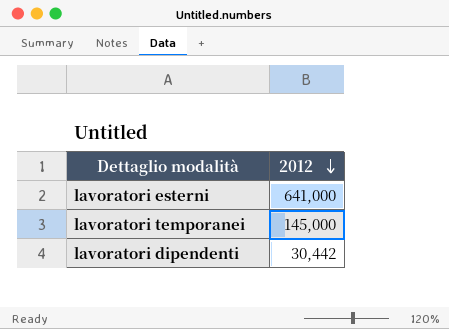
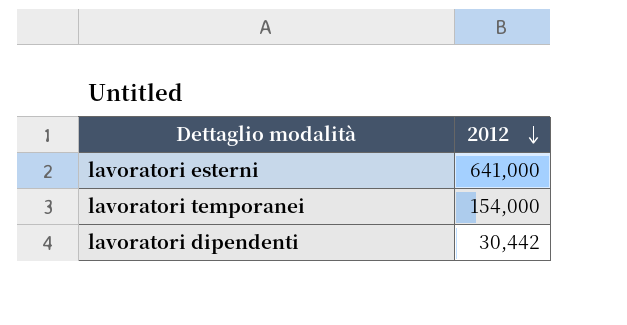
lavoratori temporanei | 2012: 145,000 -> 154,000

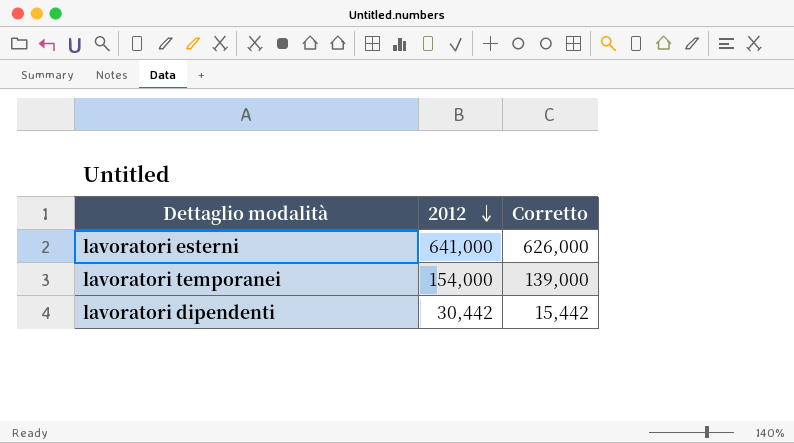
column Corretto | formula: none -> [2012] - 15

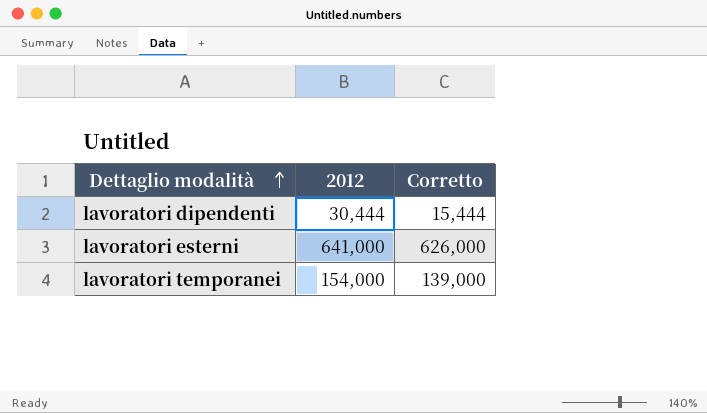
row order: 2012 descending -> Dettaglio modalità ascending
lavoratori dipendenti | 2012: 30,442 -> 30,444
lavoratori dipendenti | Corretto: 15,442 -> 15,444

